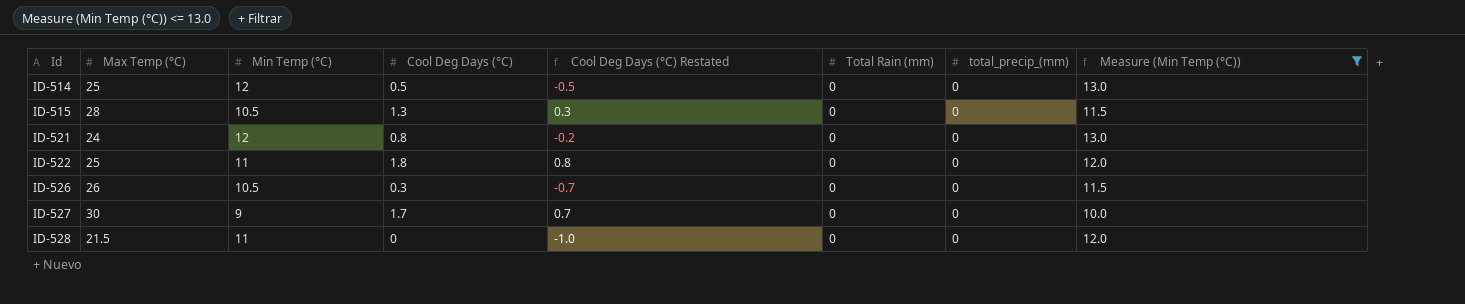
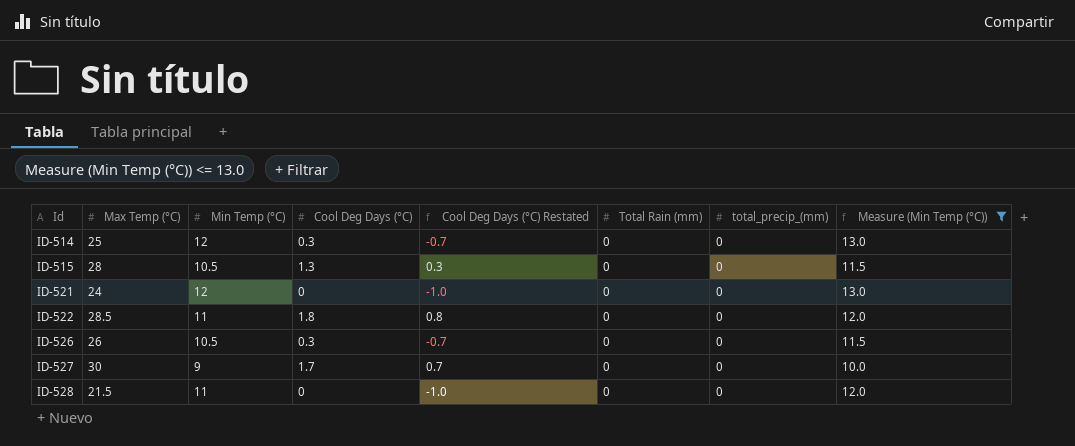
ID-514 | Cool Deg Days (°C): 0.5 -> 0.3
ID-514 | Cool Deg Days (°C) Restated: -0.5 -> -0.7
ID-521 | Cool Deg Days (°C): 0.8 -> 0
ID-521 | Cool Deg Days (°C) Restated: -0.2 -> -1.0
ID-522 | Max Temp (°C): 25 -> 28.5

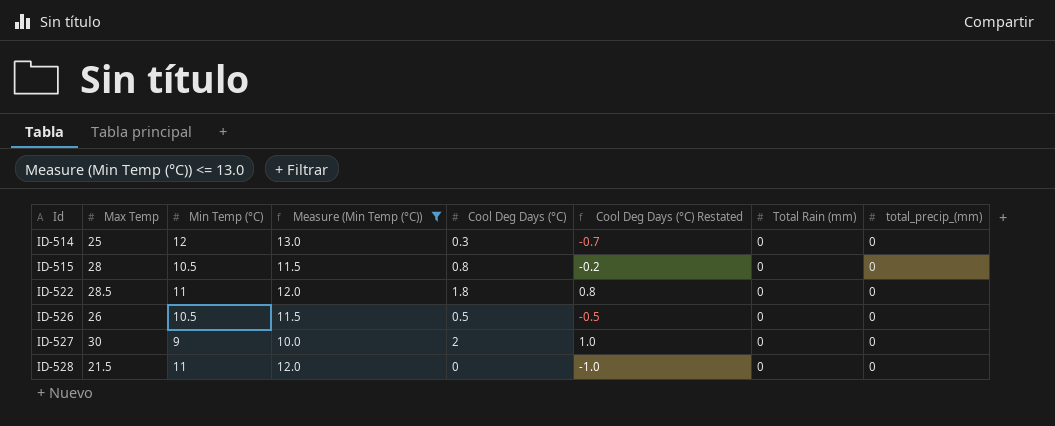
column name: Max Temp (°C) -> Max Temp
column Measure (Min Temp (°C)) | position: 8 -> 4
row ID-521: 24 | 12 | 0 | -1.0 | 0 | 0 | 13.0 -> none
ID-515 | Cool Deg Days (°C): 1.3 -> 0.8
ID-515 | Cool Deg Days (°C) Restated: 0.3 -> -0.2
ID-526 | Cool Deg Days (°C): 0.3 -> 0.5
ID-526 | Cool Deg Days (°C) Restated: -0.7 -> -0.5
ID-527 | Cool Deg Days (°C): 1.7 -> 2
ID-527 | Cool Deg Days (°C) Restated: 0.7 -> 1.0

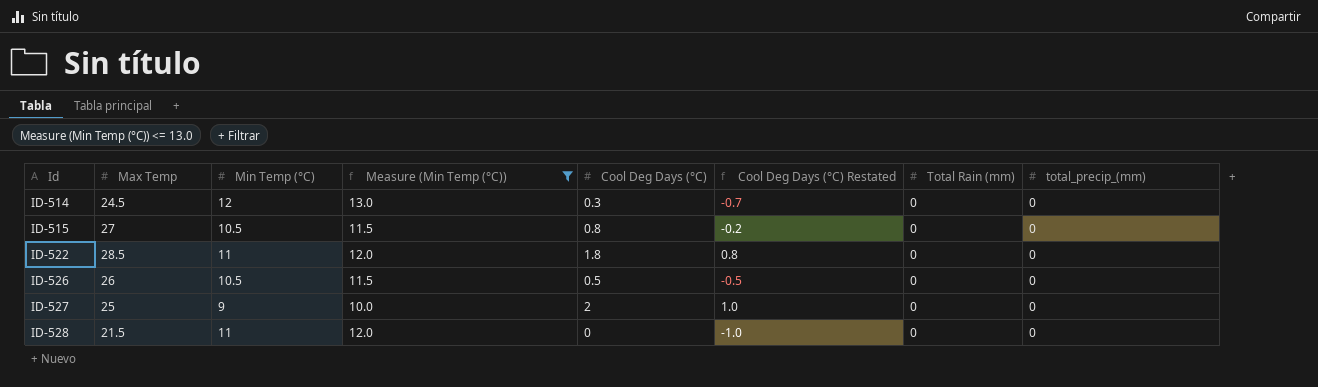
ID-514 | Max Temp: 25 -> 24.5
ID-515 | Max Temp: 28 -> 27
ID-527 | Max Temp: 30 -> 25

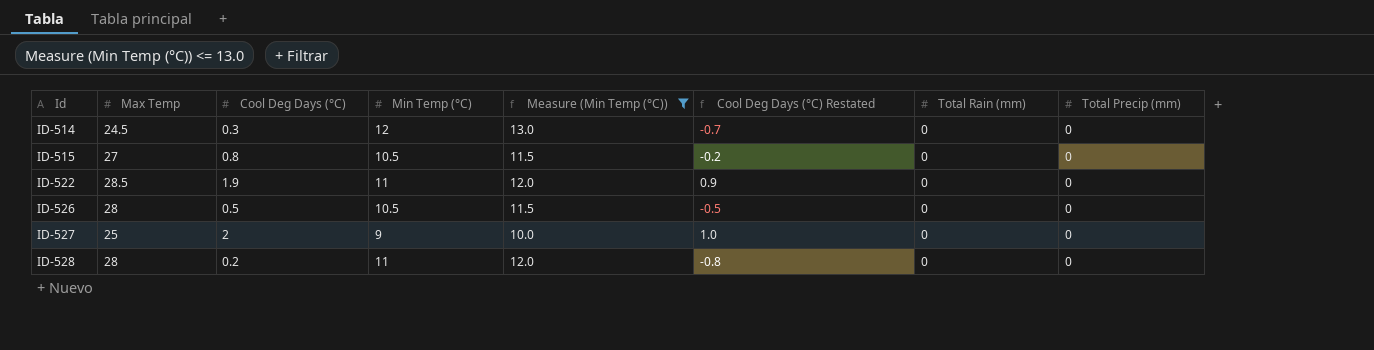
column Cool Deg Days (°C) | position: 5 -> 3
column name: total_precip_(mm) -> Total Precip (mm)
ID-522 | Cool Deg Days (°C): 1.8 -> 1.9
ID-522 | Cool Deg Days (°C) Restated: 0.8 -> 0.9
ID-526 | Max Temp: 26 -> 28
ID-528 | Max Temp: 21.5 -> 28
ID-528 | Cool Deg Days (°C): 0 -> 0.2
ID-528 | Cool Deg Days (°C) Restated: -1.0 -> -0.8

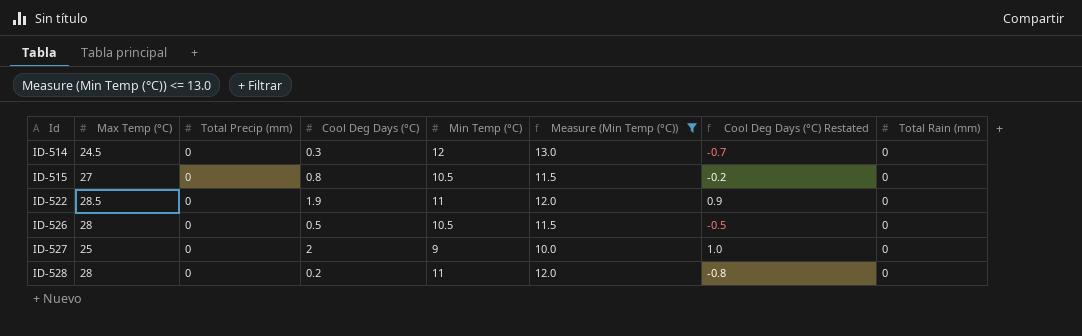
column name: Max Temp -> Max Temp (°C)
column Total Precip (mm) | position: 8 -> 3

